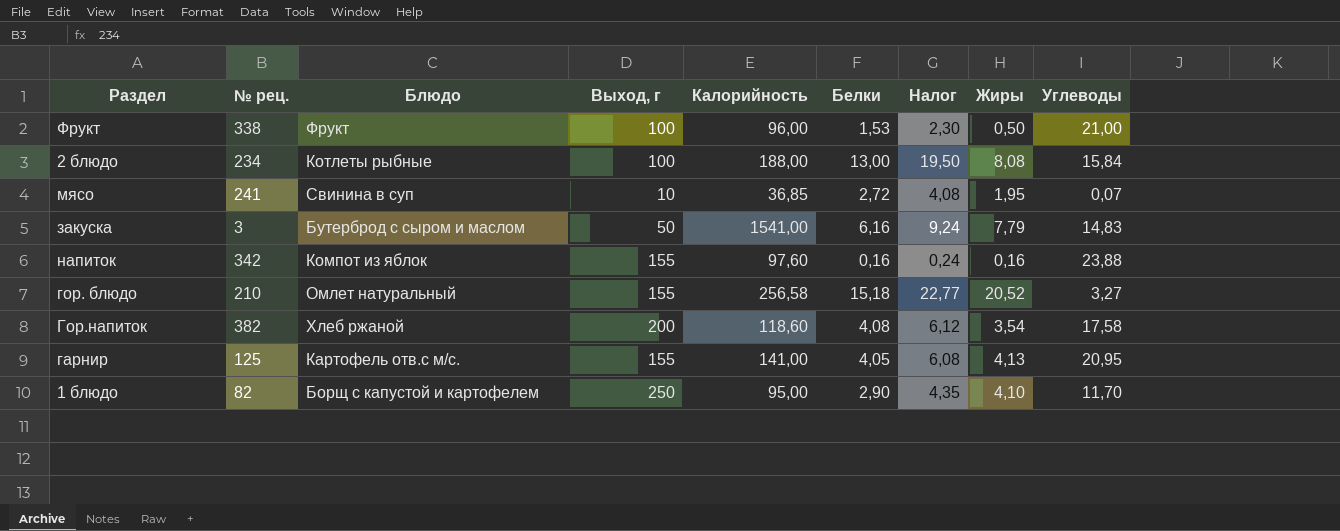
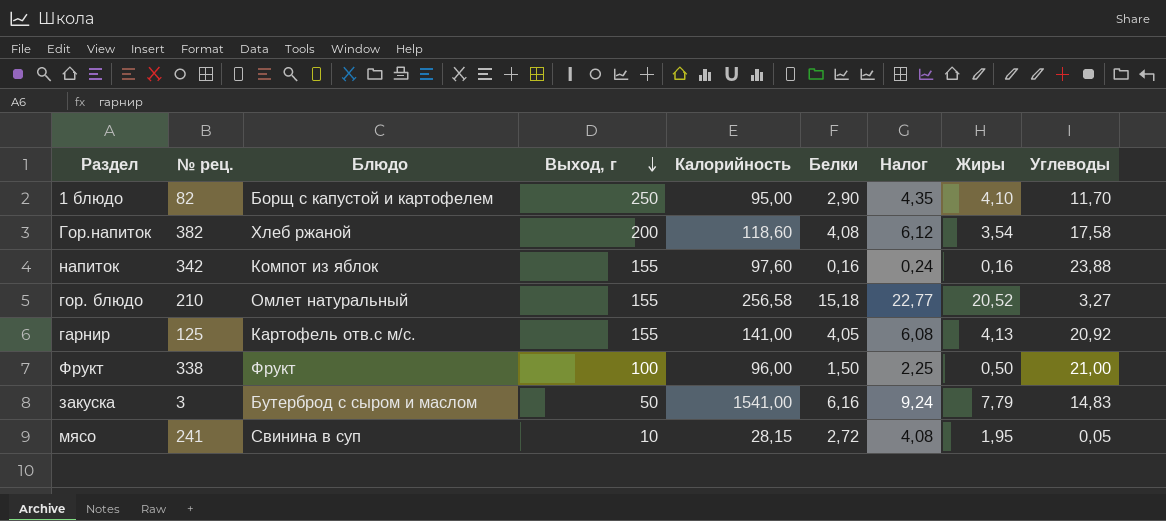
row order: none -> Выход, г descending
row 2 блюдо: 234 | Котлеты рыбные | 100 | 188,00 | 13,00 | 19,50 | 8,08 | 15,84 -> none
гарнир | Углеводы: 20,95 -> 20,92
Фрукт | Белки: 1,53 -> 1,50
Фрукт | Налог: 2,30 -> 2,25
мясо | Калорийность: 36,85 -> 28,15
мясо | Углеводы: 0,07 -> 0,05

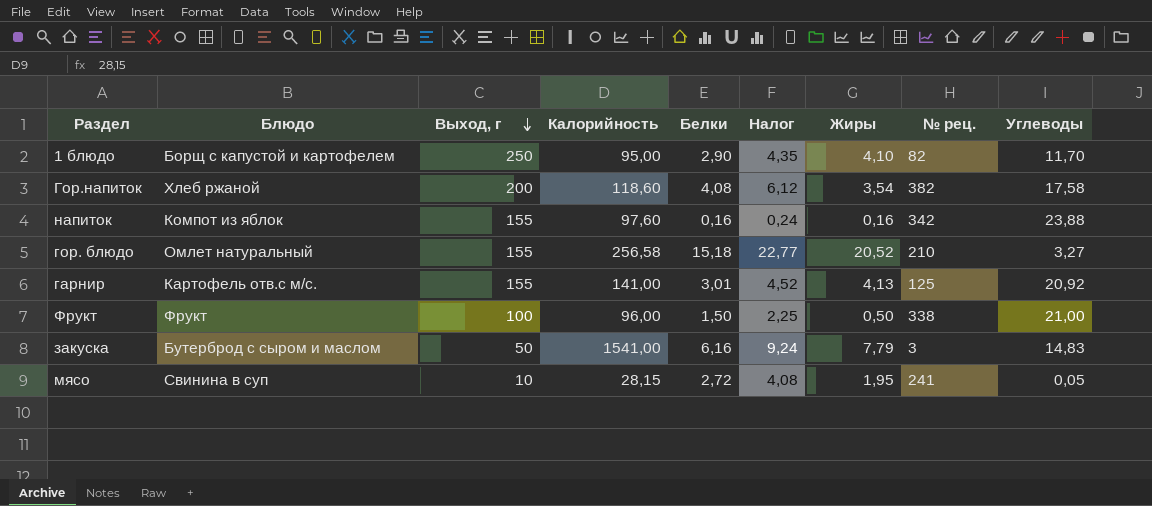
column № рец. | position: 2 -> 8
гарнир | Белки: 4,05 -> 3,01
гарнир | Налог: 6,08 -> 4,52

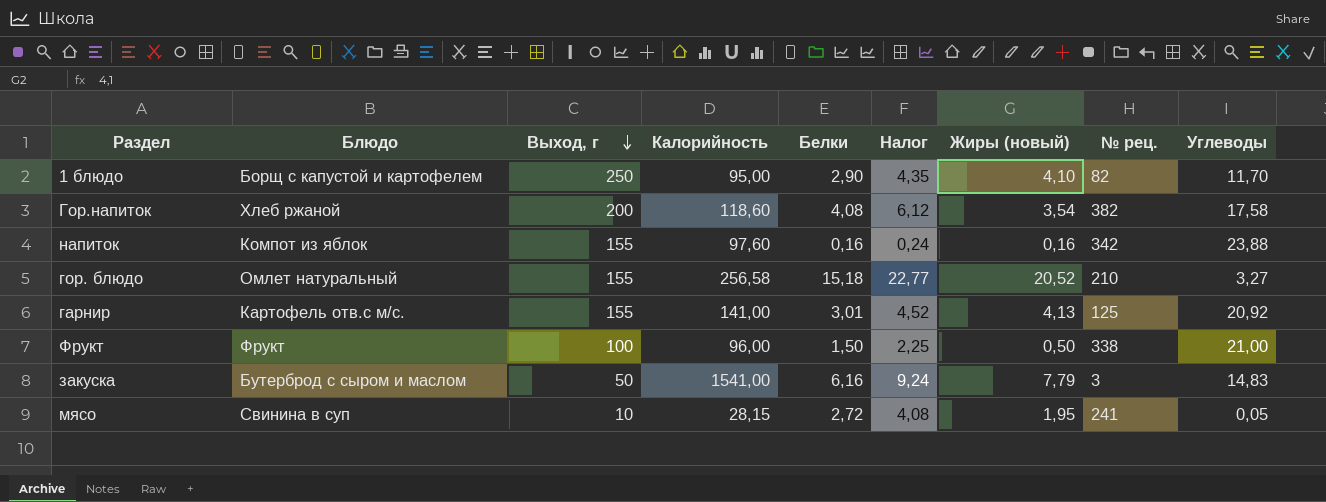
column name: Жиры -> Жиры (новый)

